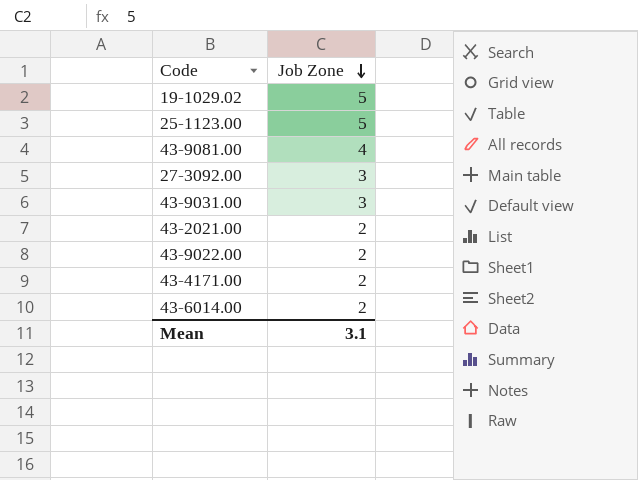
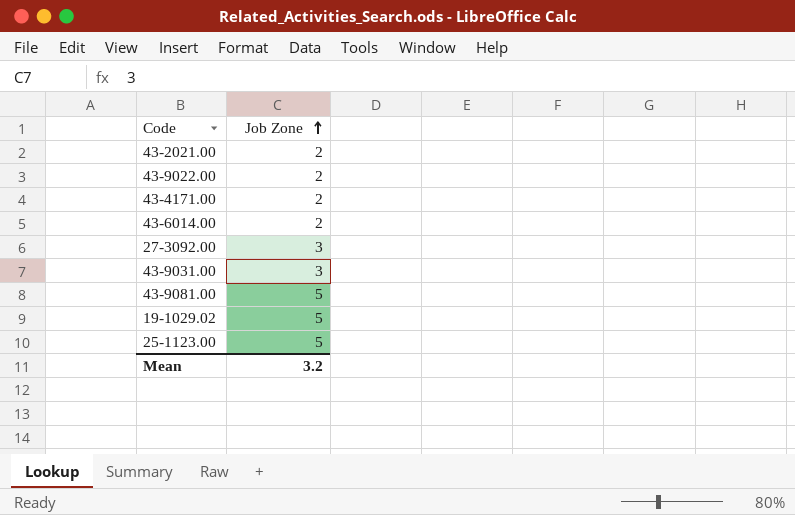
row order: Job Zone descending -> Job Zone ascending
43-9081.00 | Job Zone: 4 -> 5
Mean | Job Zone: 3.1 -> 3.2

